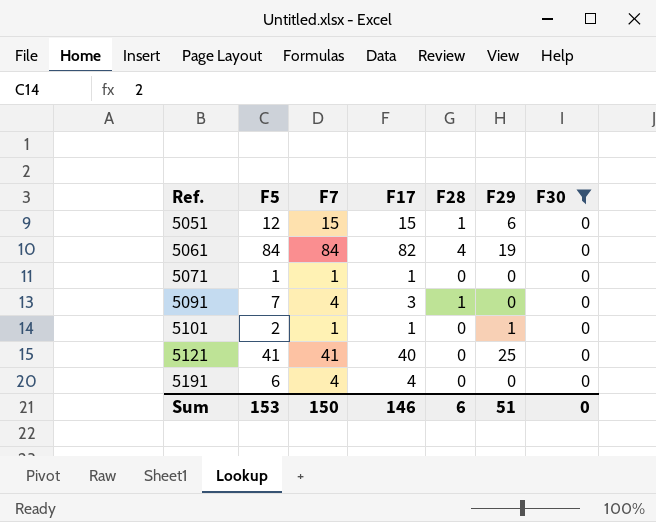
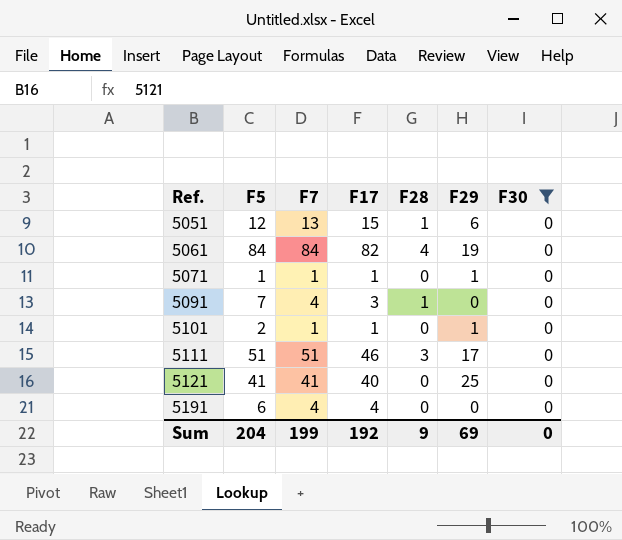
5051 | F7: 15 -> 13
5071 | F29: 0 -> 1
row 5111: none -> 51 | 51 | 46 | 3 | 17 | 0
Sum | F5: 153 -> 204
Sum | F7: 150 -> 199
Sum | F17: 146 -> 192
Sum | F28: 6 -> 9
Sum | F29: 51 -> 69

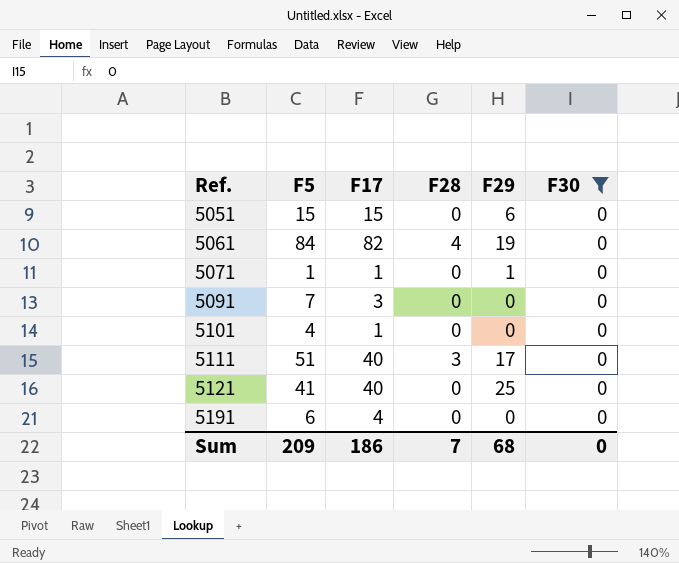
column F7 | position: 3 -> none
5051 | F5: 12 -> 15
5051 | F28: 1 -> 0
5091 | F28: 1 -> 0
5101 | F5: 2 -> 4
5101 | F29: 1 -> 0
5111 | F17: 46 -> 40
Sum | F5: 204 -> 209
Sum | F17: 192 -> 186
Sum | F28: 9 -> 7
Sum | F29: 69 -> 68

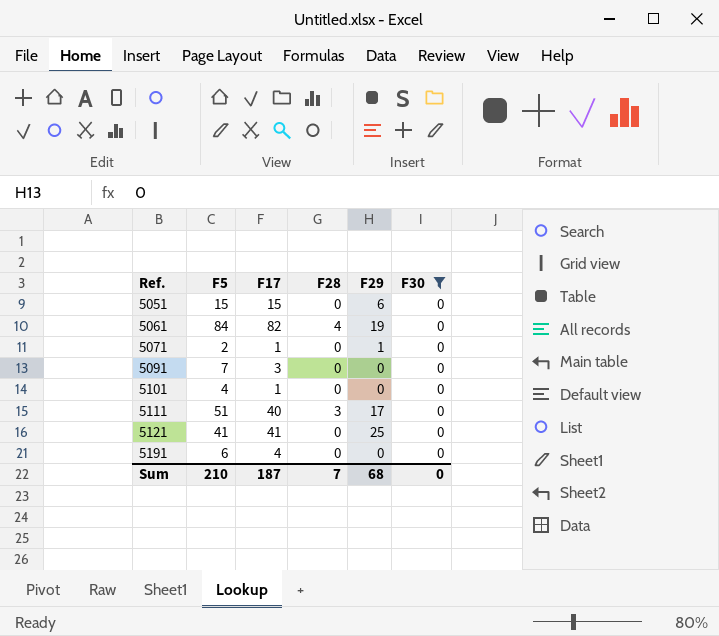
5071 | F5: 1 -> 2
5121 | F17: 40 -> 41
Sum | F5: 209 -> 210
Sum | F17: 186 -> 187

